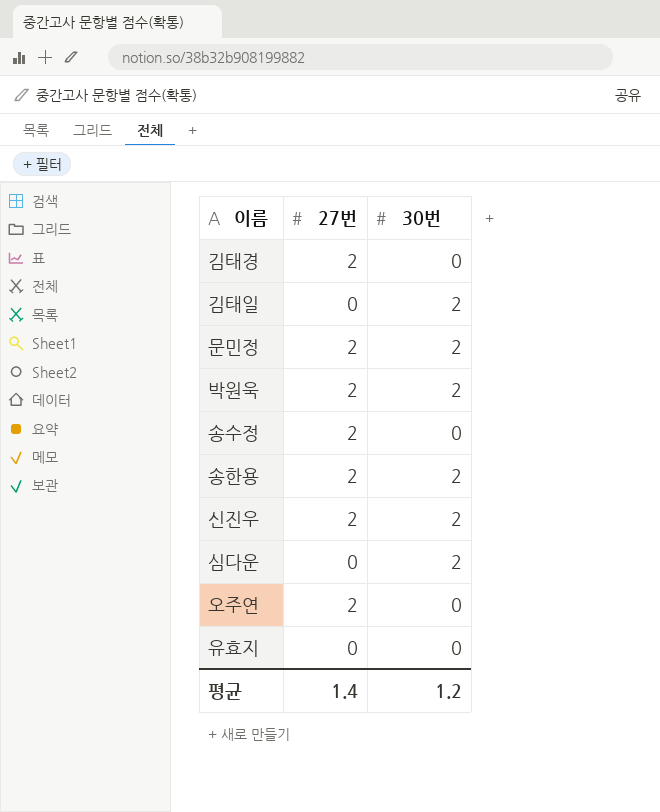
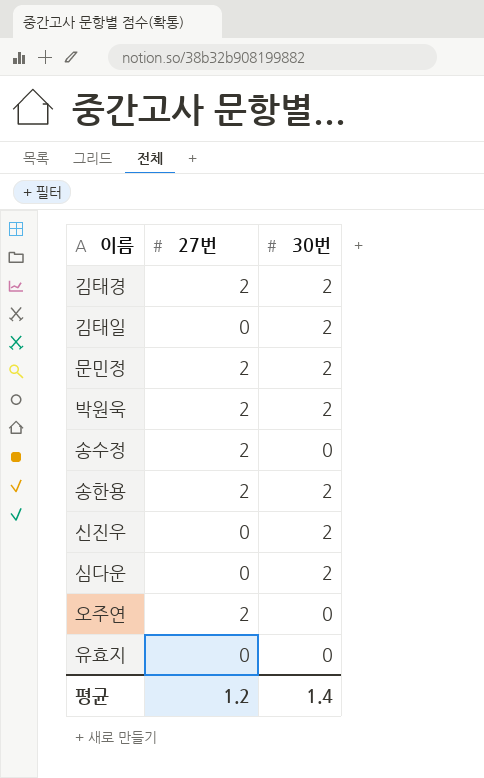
김태경 | 30번: 0 -> 2
신진우 | 27번: 2 -> 0
평균 | 27번: 1.4 -> 1.2
평균 | 30번: 1.2 -> 1.4

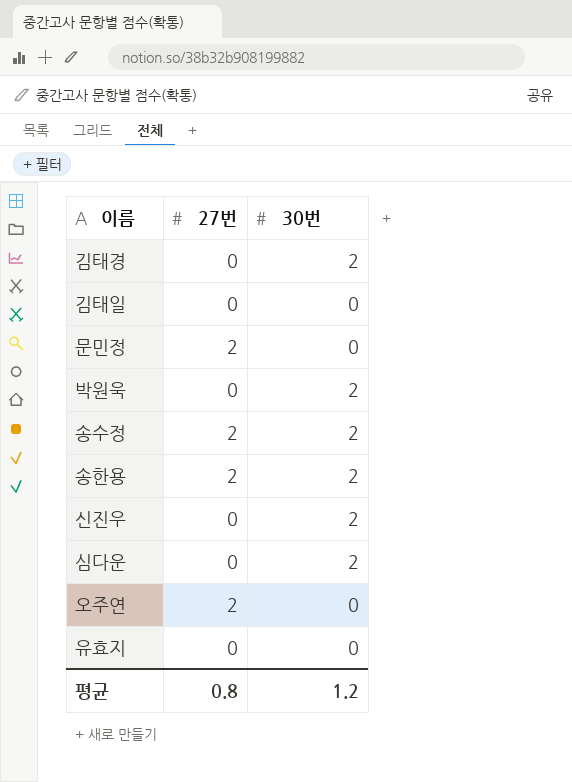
김태경 | 27번: 2 -> 0
김태일 | 30번: 2 -> 0
문민정 | 30번: 2 -> 0
박원욱 | 27번: 2 -> 0
송수정 | 30번: 0 -> 2
평균 | 27번: 1.2 -> 0.8
평균 | 30번: 1.4 -> 1.2

